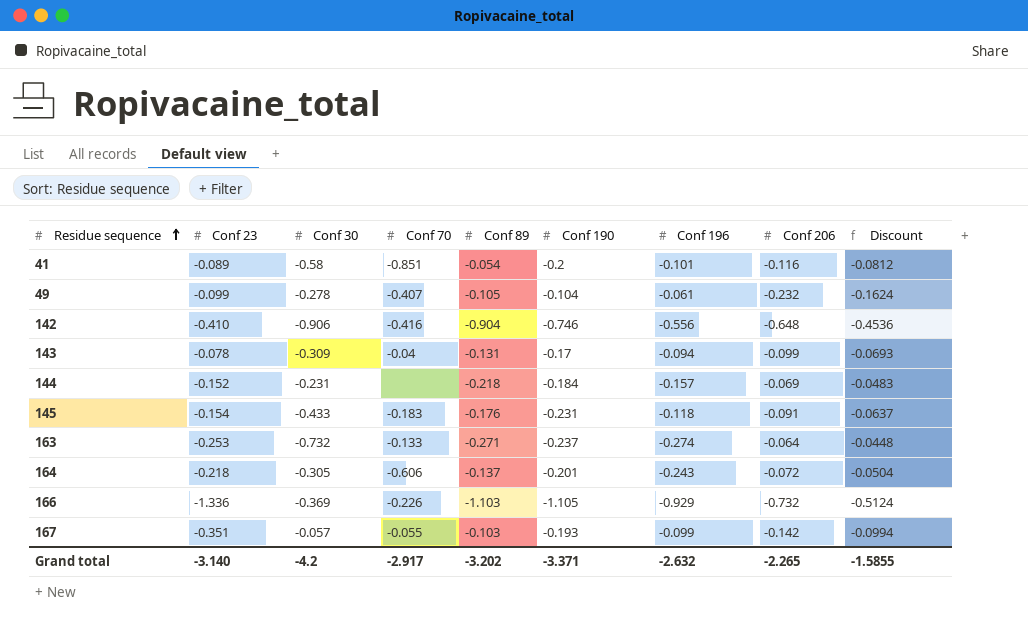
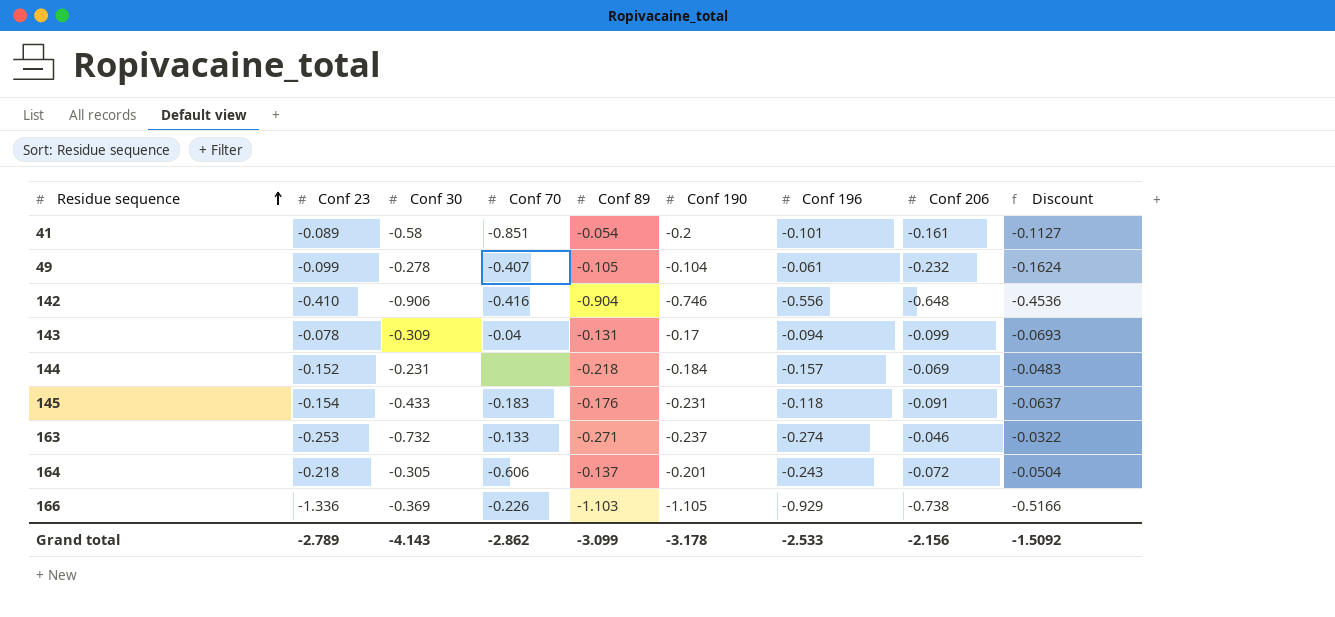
row 167: -0.351 | -0.057 | -0.055 | -0.103 | -0.193 | -0.099 | -0.142 | -0.0994 -> none
41 | Conf 206: -0.116 -> -0.161
41 | Discount: -0.0812 -> -0.1127
163 | Conf 206: -0.064 -> -0.046
163 | Discount: -0.0448 -> -0.0322
166 | Conf 206: -0.732 -> -0.738
166 | Discount: -0.5124 -> -0.5166
Grand total | Conf 23: -3.140 -> -2.789
Grand total | Conf 30: -4.2 -> -4.143
Grand total | Conf 70: -2.917 -> -2.862
Grand total | Conf 89: -3.202 -> -3.099
Grand total | Conf 190: -3.371 -> -3.178
Grand total | Conf 196: -2.632 -> -2.533
Grand total | Conf 206: -2.265 -> -2.156
Grand total | Discount: -1.5855 -> -1.5092

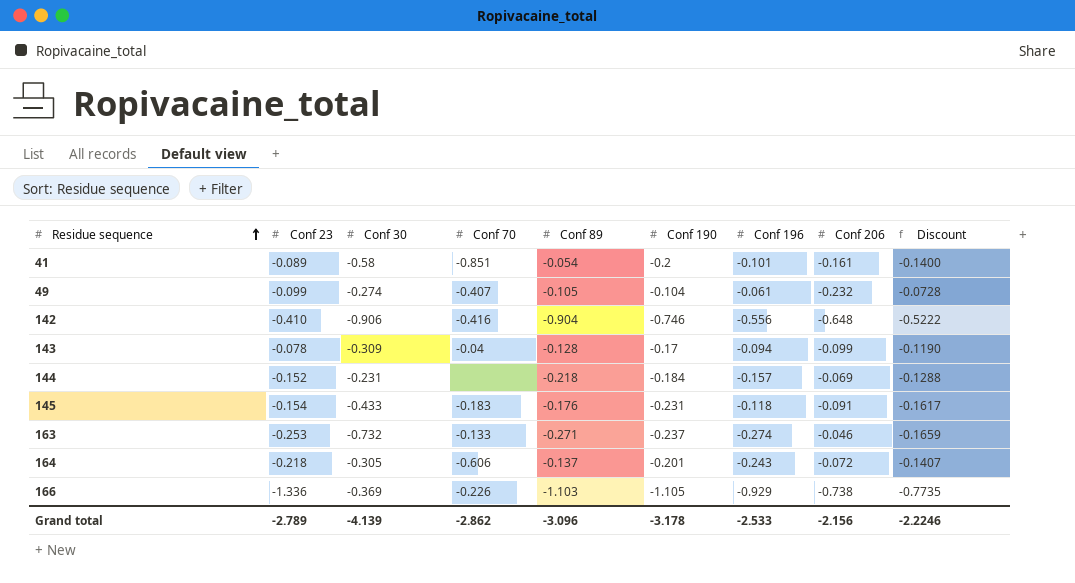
column Discount | formula: [Conf 206] * 0.7 -> [Conf 190] * 0.7
49 | Conf 30: -0.278 -> -0.274
143 | Conf 89: -0.131 -> -0.128
Grand total | Conf 30: -4.143 -> -4.139
Grand total | Conf 89: -3.099 -> -3.096
Grand total | Discount: -1.5092 -> -2.2246

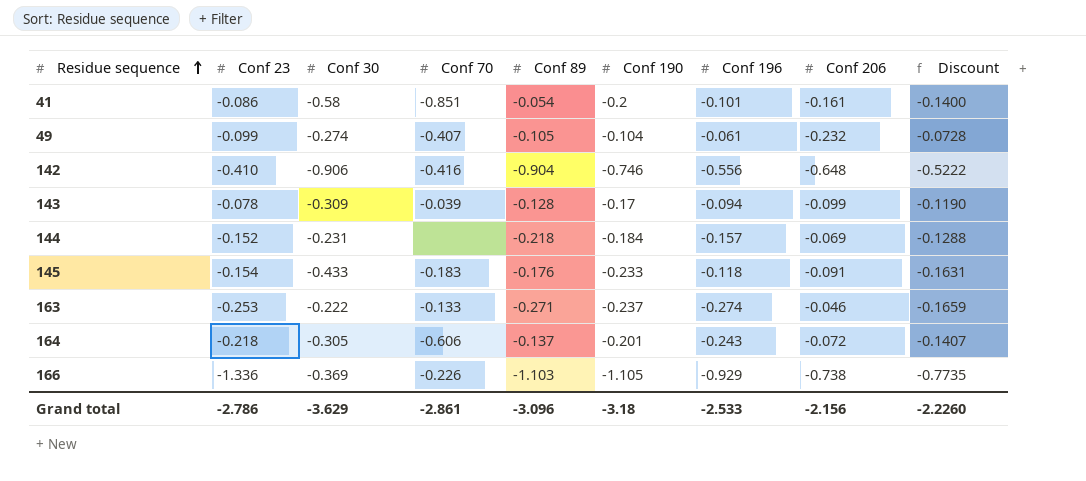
41 | Conf 23: -0.089 -> -0.086
143 | Conf 70: -0.04 -> -0.039
145 | Conf 190: -0.231 -> -0.233
145 | Discount: -0.1617 -> -0.1631
163 | Conf 30: -0.732 -> -0.222
Grand total | Conf 23: -2.789 -> -2.786
Grand total | Conf 30: -4.139 -> -3.629
Grand total | Conf 70: -2.862 -> -2.861
Grand total | Conf 190: -3.178 -> -3.18
Grand total | Discount: -2.2246 -> -2.2260

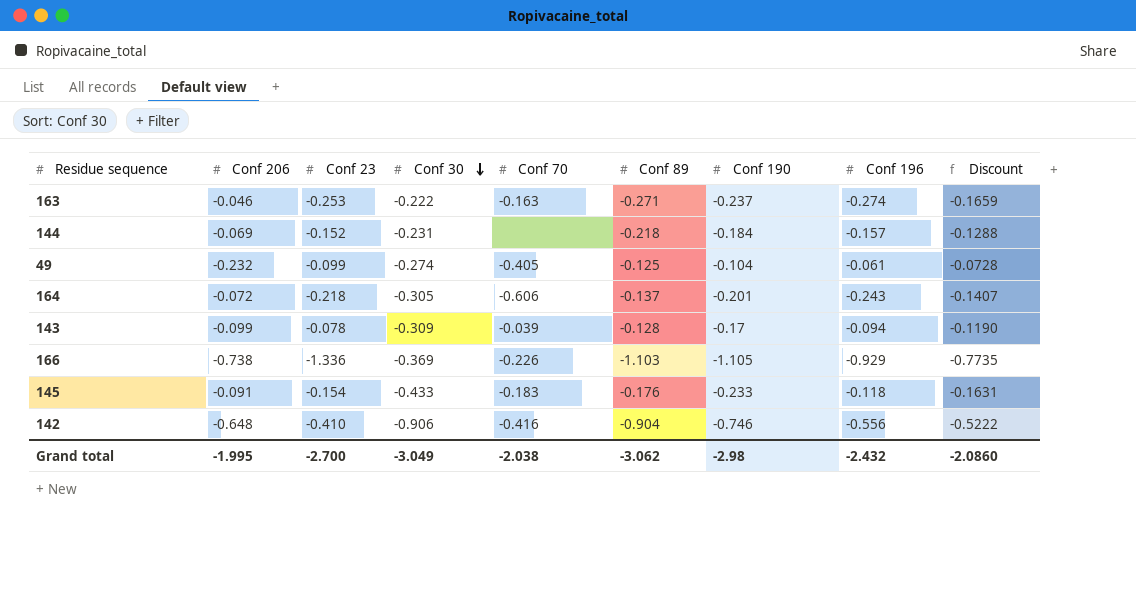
row order: Residue sequence ascending -> Conf 30 descending
column Conf 206 | position: 8 -> 2
row 41: -0.086 | -0.58 | -0.851 | -0.054 | -0.2 | -0.101 | -0.161 | -0.1400 -> none
163 | Conf 70: -0.133 -> -0.163
49 | Conf 70: -0.407 -> -0.405
49 | Conf 89: -0.105 -> -0.125
Grand total | Conf 206: -2.156 -> -1.995
Grand total | Conf 23: -2.786 -> -2.700
Grand total | Conf 30: -3.629 -> -3.049
Grand total | Conf 70: -2.861 -> -2.038
Grand total | Conf 89: -3.096 -> -3.062
Grand total | Conf 190: -3.18 -> -2.98
Grand total | Conf 196: -2.533 -> -2.432
Grand total | Discount: -2.2260 -> -2.0860

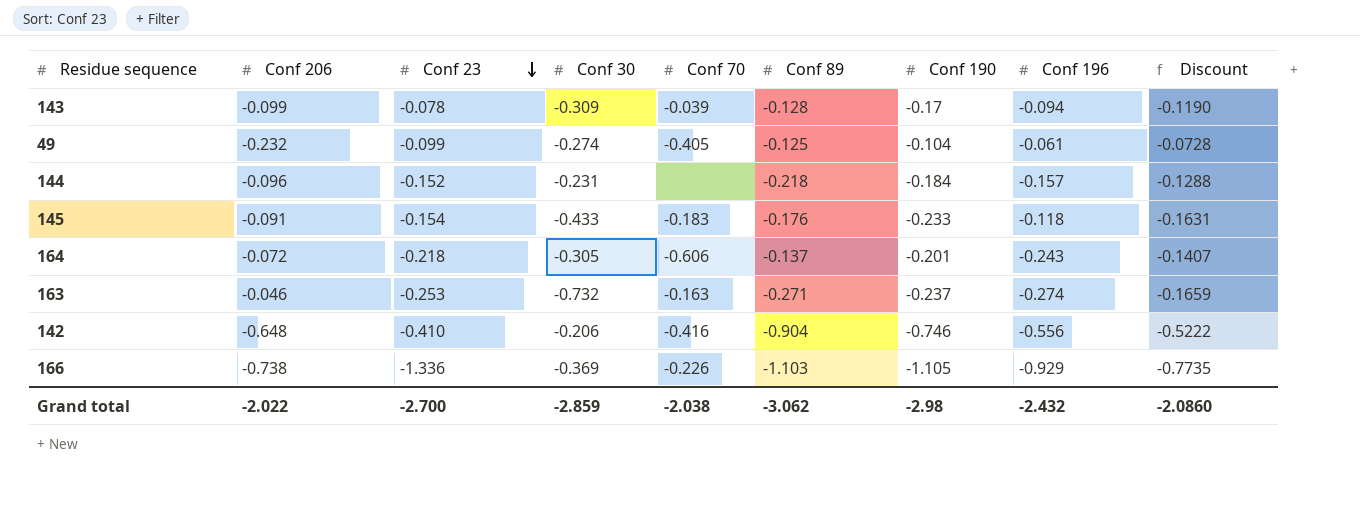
row order: Conf 30 descending -> Conf 23 descending
144 | Conf 206: -0.069 -> -0.096
163 | Conf 30: -0.222 -> -0.732
142 | Conf 30: -0.906 -> -0.206
Grand total | Conf 206: -1.995 -> -2.022
Grand total | Conf 30: -3.049 -> -2.859

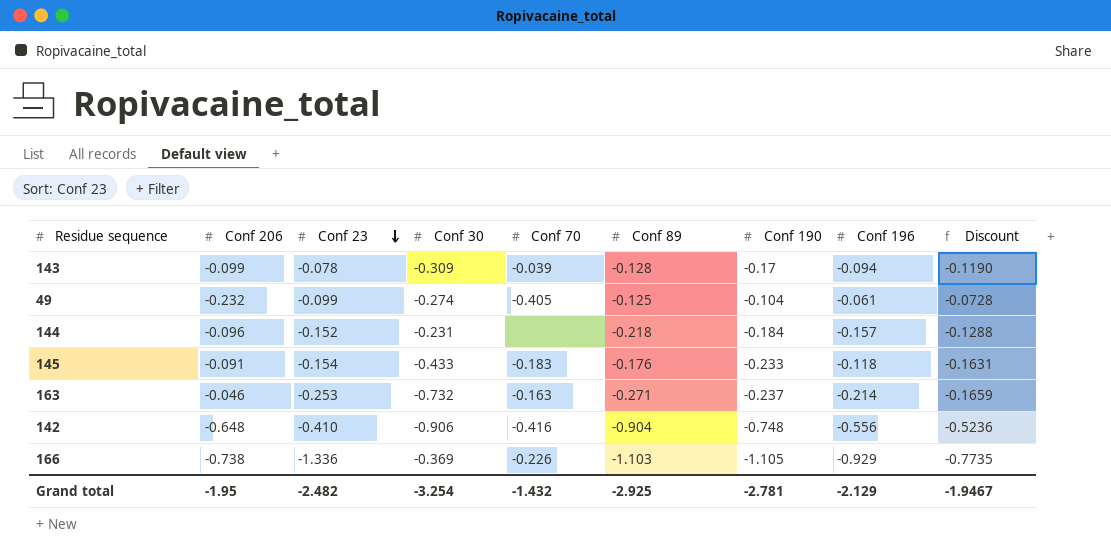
row 164: -0.072 | -0.218 | -0.305 | -0.606 | -0.137 | -0.201 | -0.243 | -0.1407 -> none
163 | Conf 196: -0.274 -> -0.214
142 | Conf 30: -0.206 -> -0.906
142 | Conf 190: -0.746 -> -0.748
142 | Discount: -0.5222 -> -0.5236
Grand total | Conf 206: -2.022 -> -1.95
Grand total | Conf 23: -2.700 -> -2.482
Grand total | Conf 30: -2.859 -> -3.254
Grand total | Conf 70: -2.038 -> -1.432
Grand total | Conf 89: -3.062 -> -2.925
Grand total | Conf 190: -2.98 -> -2.781
Grand total | Conf 196: -2.432 -> -2.129
Grand total | Discount: -2.0860 -> -1.9467

